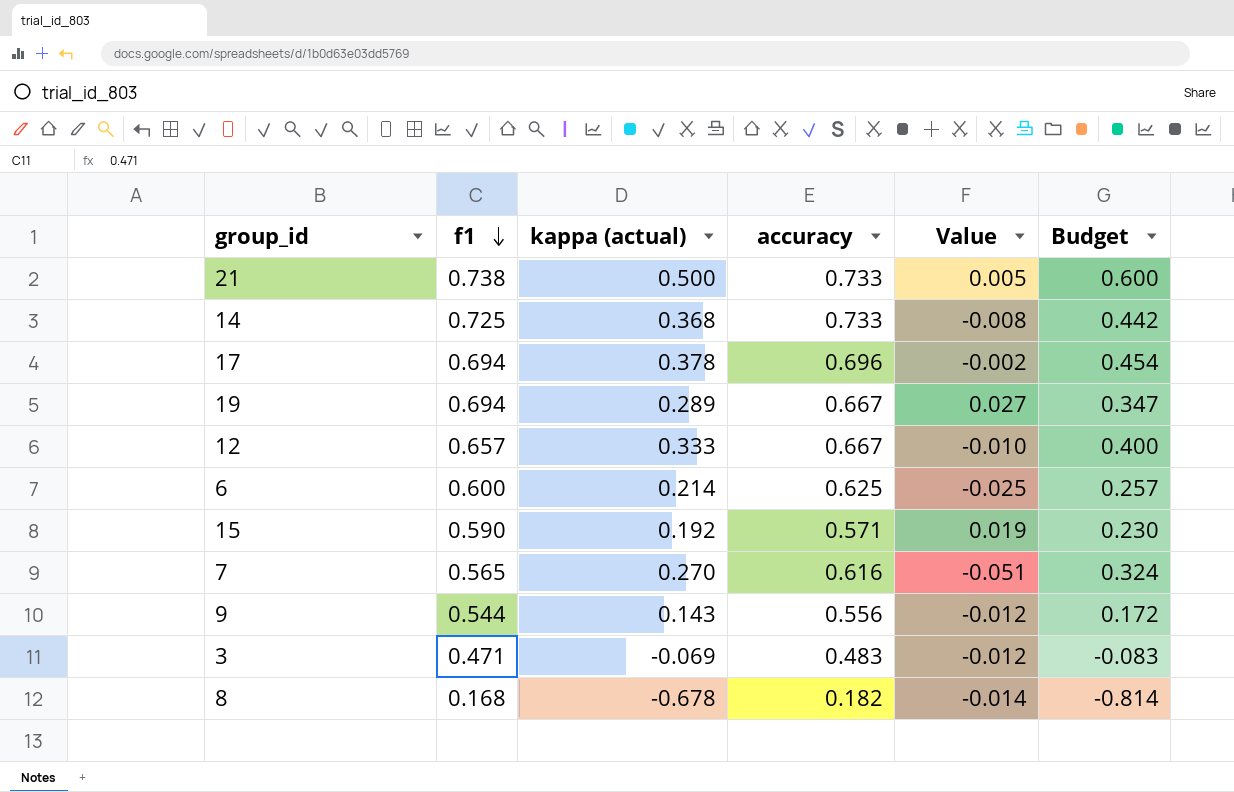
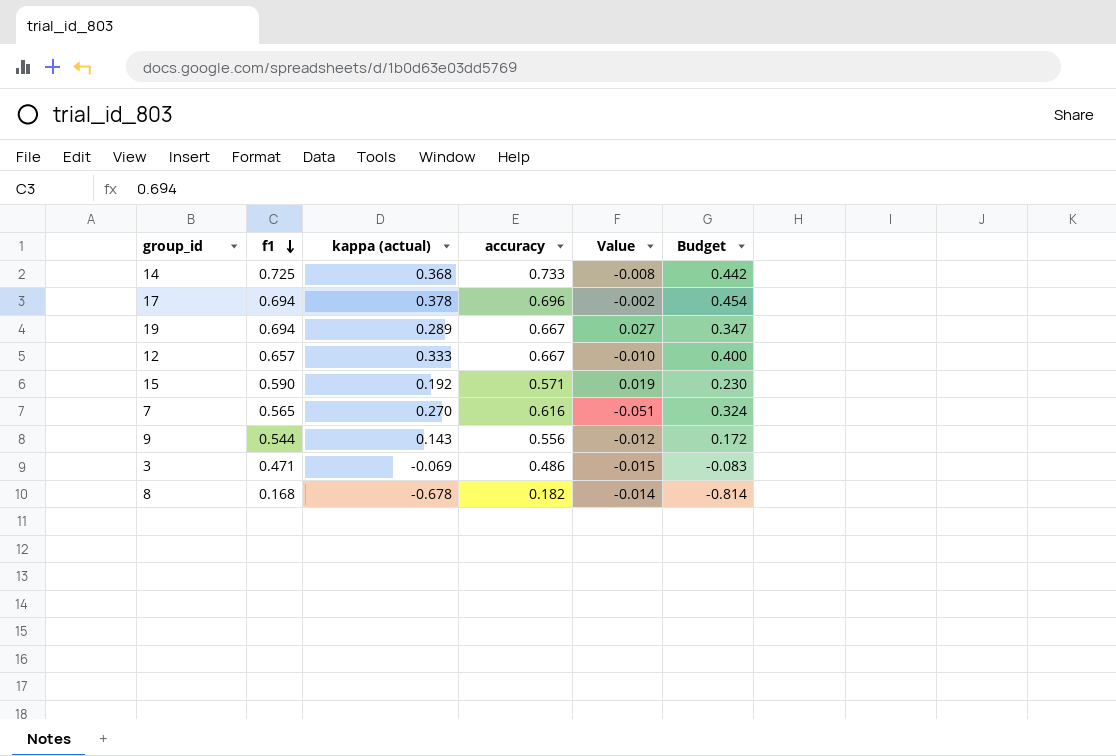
row 21: 0.738 | 0.500 | 0.733 | 0.005 | 0.600 -> none
row 6: 0.600 | 0.214 | 0.625 | -0.025 | 0.257 -> none
3 | accuracy: 0.483 -> 0.486
3 | Value: -0.012 -> -0.015

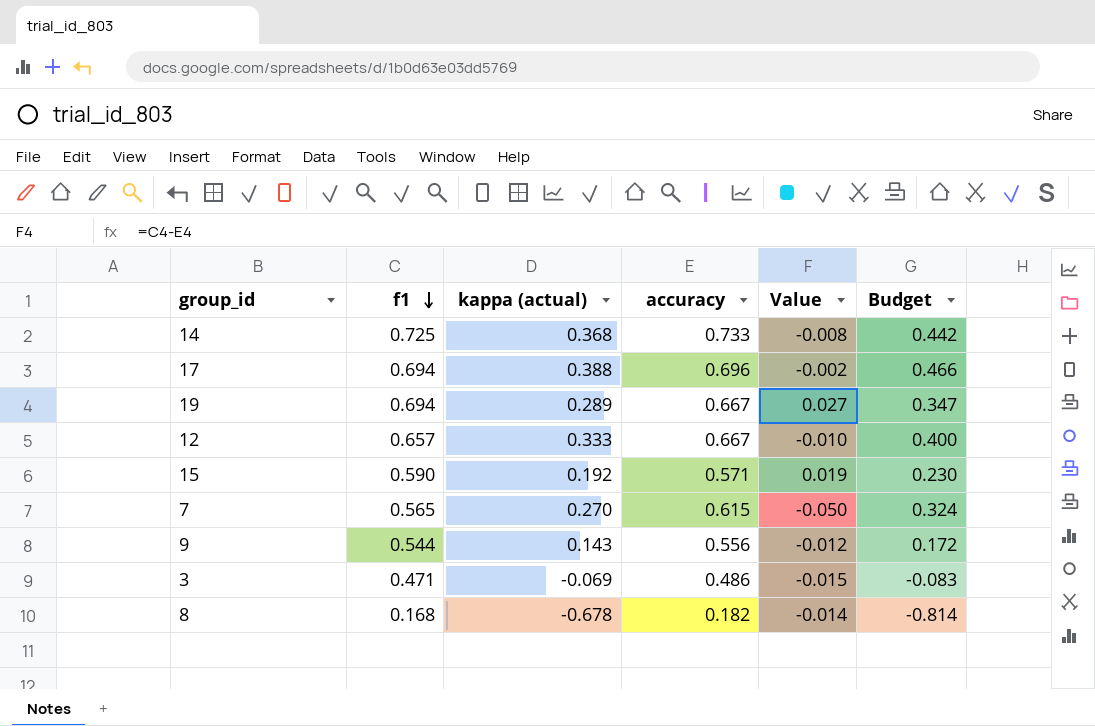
17 | kappa (actual): 0.378 -> 0.388
17 | Budget: 0.454 -> 0.466
7 | accuracy: 0.616 -> 0.615
7 | Value: -0.051 -> -0.050

